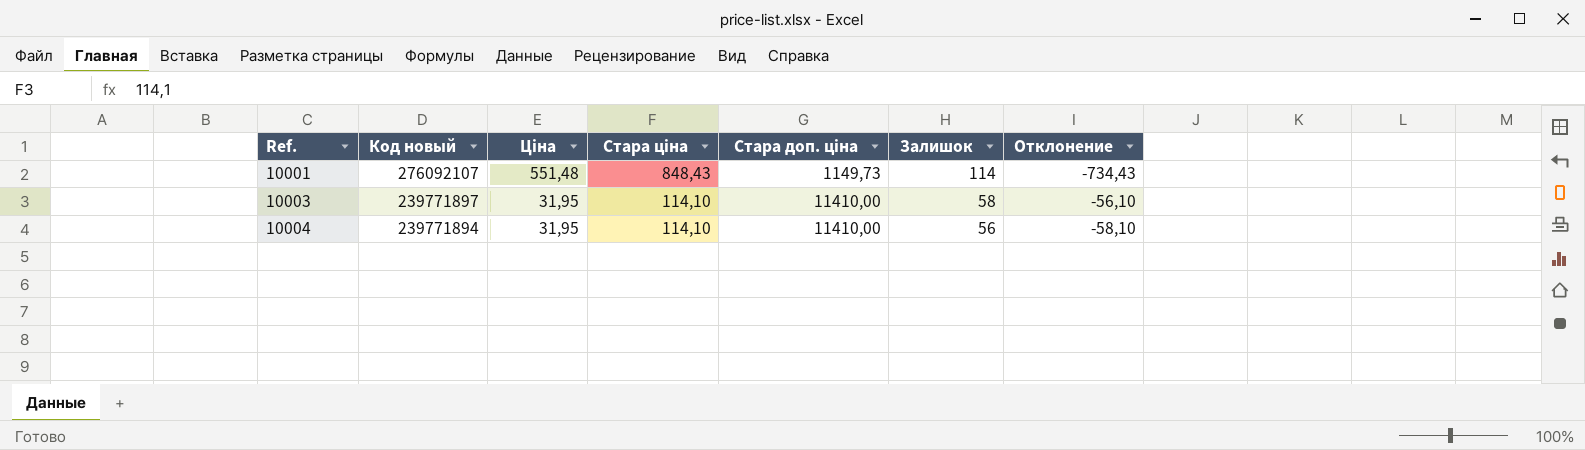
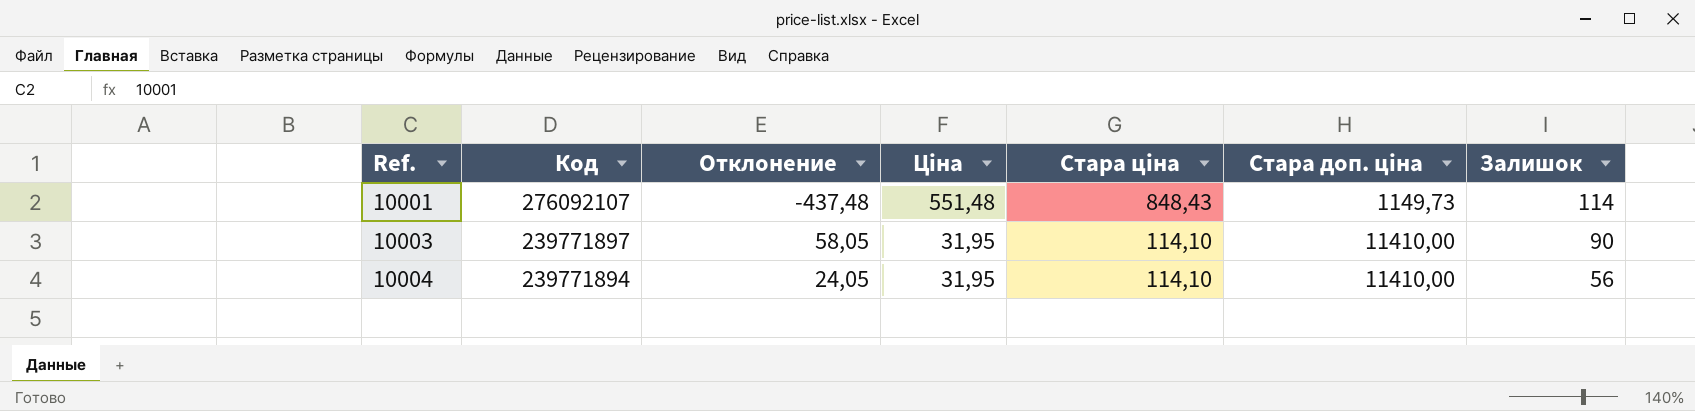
column name: Код новый -> Код
column Отклонение | formula: [Залишок] - [Стара ціна] -> [Залишок] - [Ціна]
column Отклонение | position: 7 -> 3
10003 | Залишок: 58 -> 90

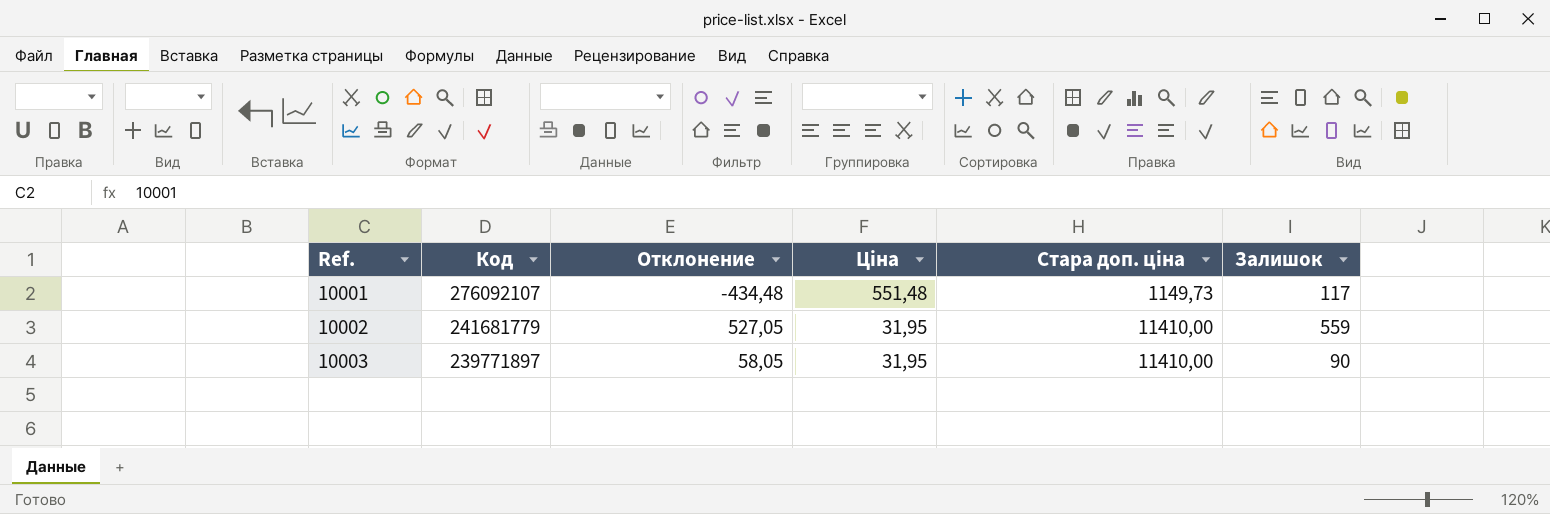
column Стара ціна | position: 5 -> none
row 10004: 239771894 | 24,05 | 31,95 | 114,10 | 11410,00 | 56 -> none
10001 | Отклонение: -437,48 -> -434,48
10001 | Залишок: 114 -> 117
row 10002: none -> 241681779 | 527,05 | 31,95 | 11410,00 | 559

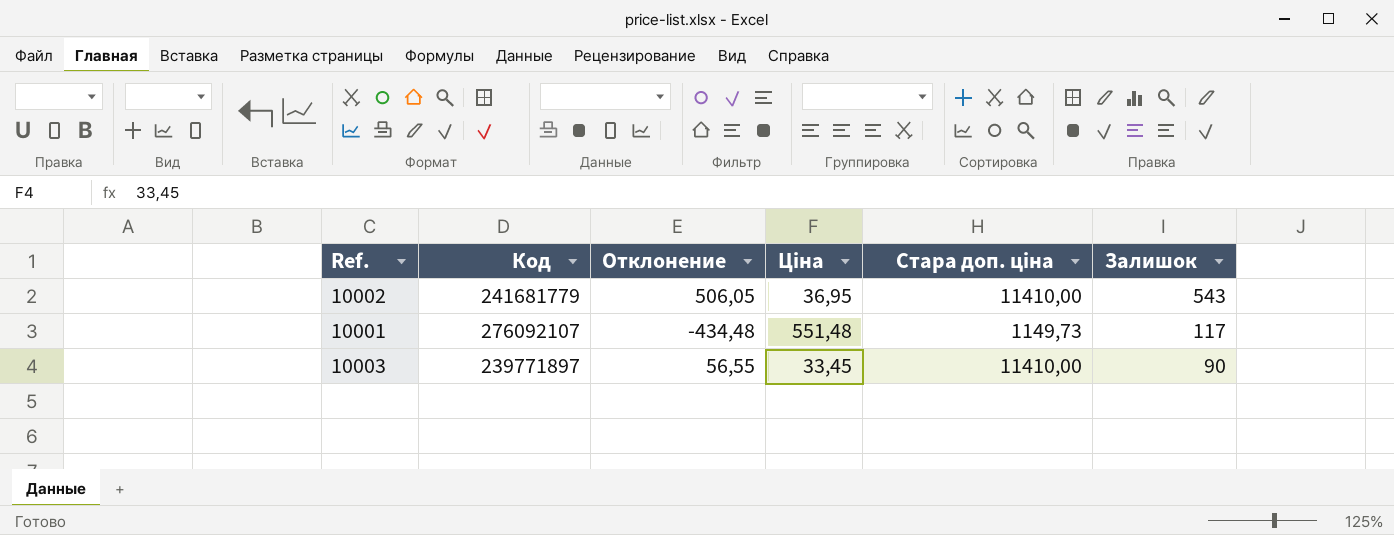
row order: Ref. ascending -> Залишок descending
10002 | Отклонение: 527,05 -> 506,05
10002 | Ціна: 31,95 -> 36,95
10002 | Залишок: 559 -> 543
10003 | Отклонение: 58,05 -> 56,55
10003 | Ціна: 31,95 -> 33,45

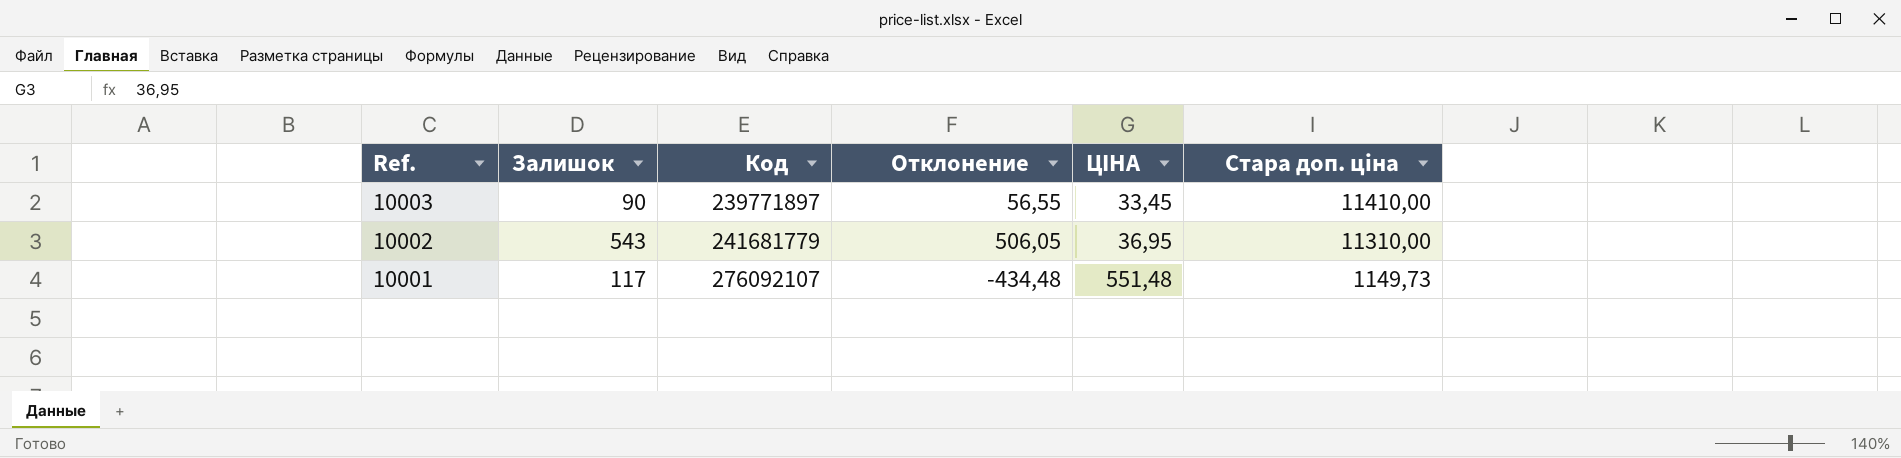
row order: Залишок descending -> Ref. descending
column Залишок | position: 6 -> 2
column name: Ціна -> ЦІНА
10002 | Стара доп. ціна: 11410,00 -> 11310,00

